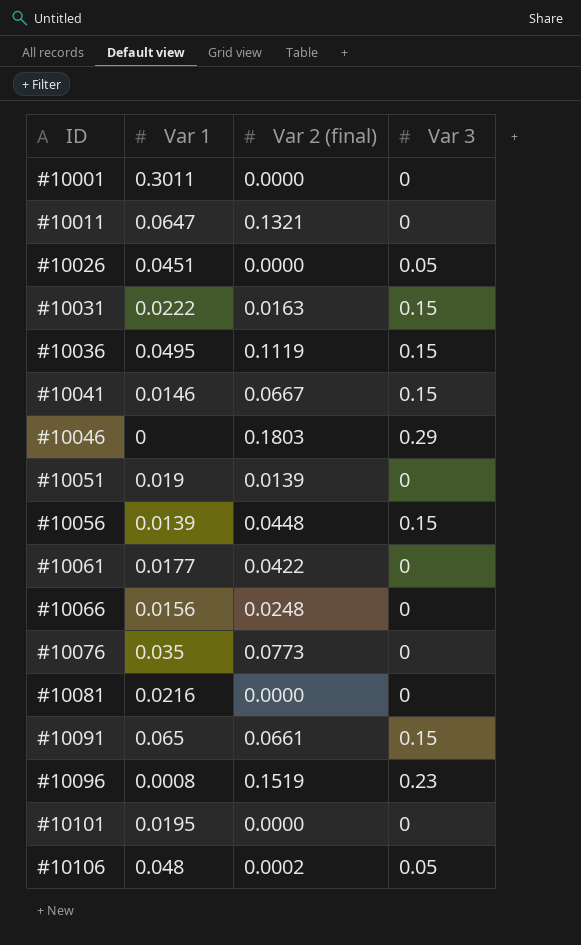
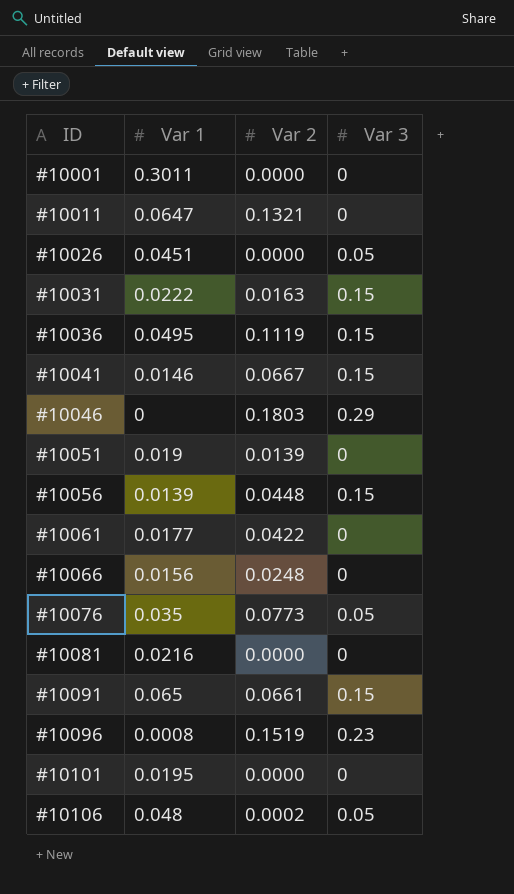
column name: Var 2 (final) -> Var 2
#10076 | Var 3: 0 -> 0.05

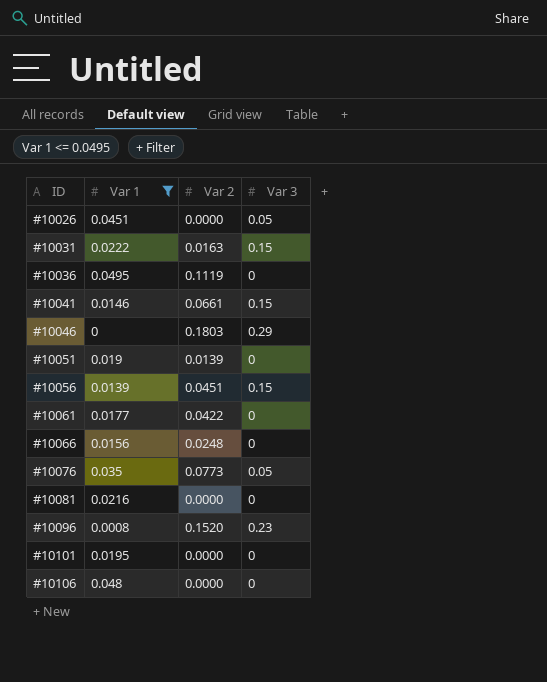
filter: none -> Var 1 <= 0.0495
#10036 | Var 3: 0.15 -> 0
#10041 | Var 2: 0.0667 -> 0.0661
#10056 | Var 2: 0.0448 -> 0.0451
#10096 | Var 2: 0.1519 -> 0.1520
#10106 | Var 2: 0.0002 -> 0.0000
#10106 | Var 3: 0.05 -> 0

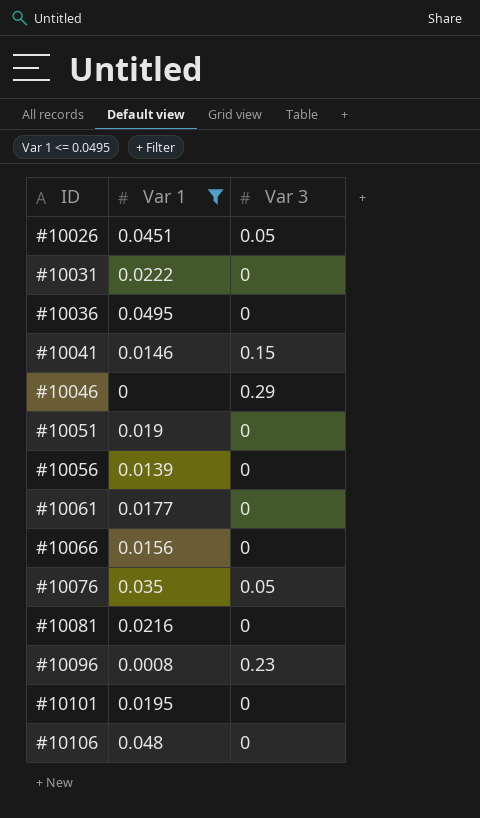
column Var 2 | position: 3 -> none
#10031 | Var 3: 0.15 -> 0
#10056 | Var 3: 0.15 -> 0

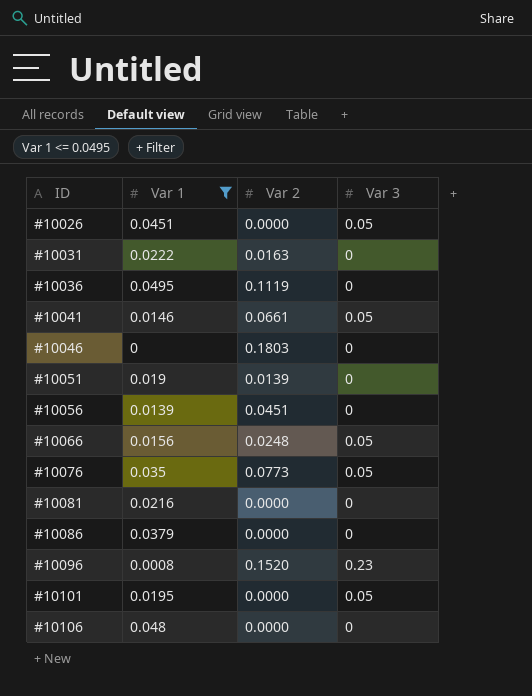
column Var 2 | position: none -> 3
row #10061: 0.0177 | 0 -> none
#10041 | Var 3: 0.15 -> 0.05
#10046 | Var 3: 0.29 -> 0
#10066 | Var 3: 0 -> 0.05
row #10086: none -> 0.0379 | 0.0000 | 0
#10101 | Var 3: 0 -> 0.05

